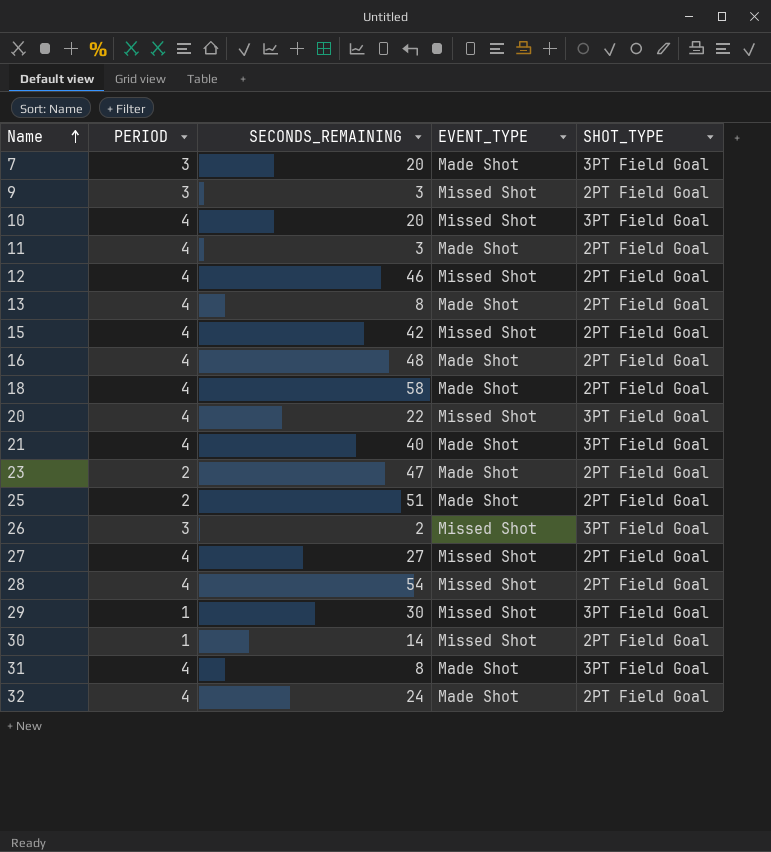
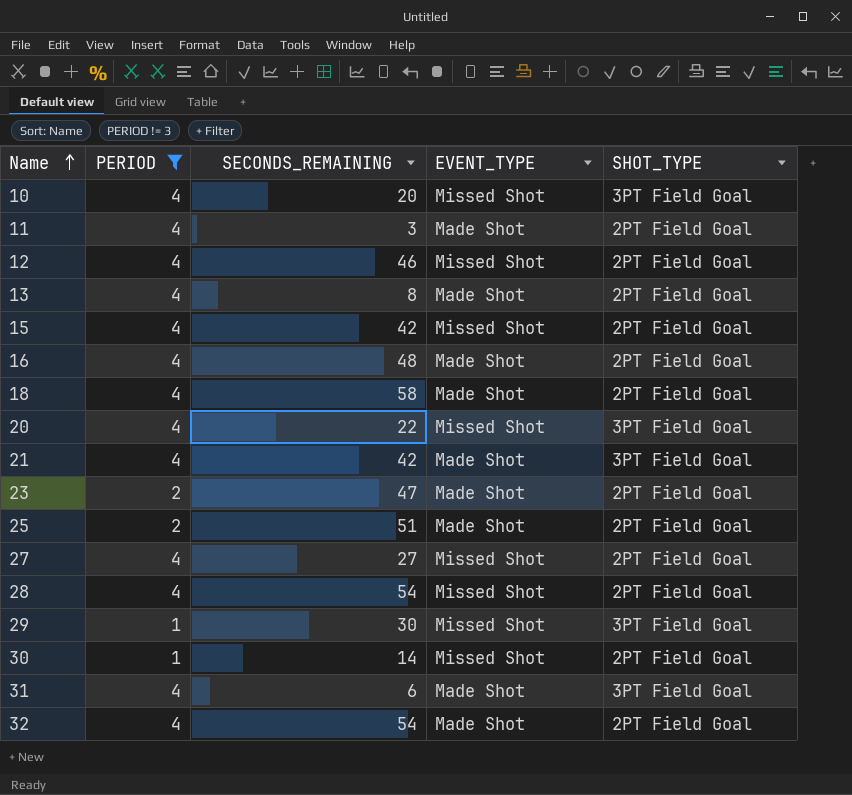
filter: none -> PERIOD != 3
21 | SECONDS_REMAINING: 40 -> 42
31 | SECONDS_REMAINING: 8 -> 6
32 | SECONDS_REMAINING: 24 -> 54

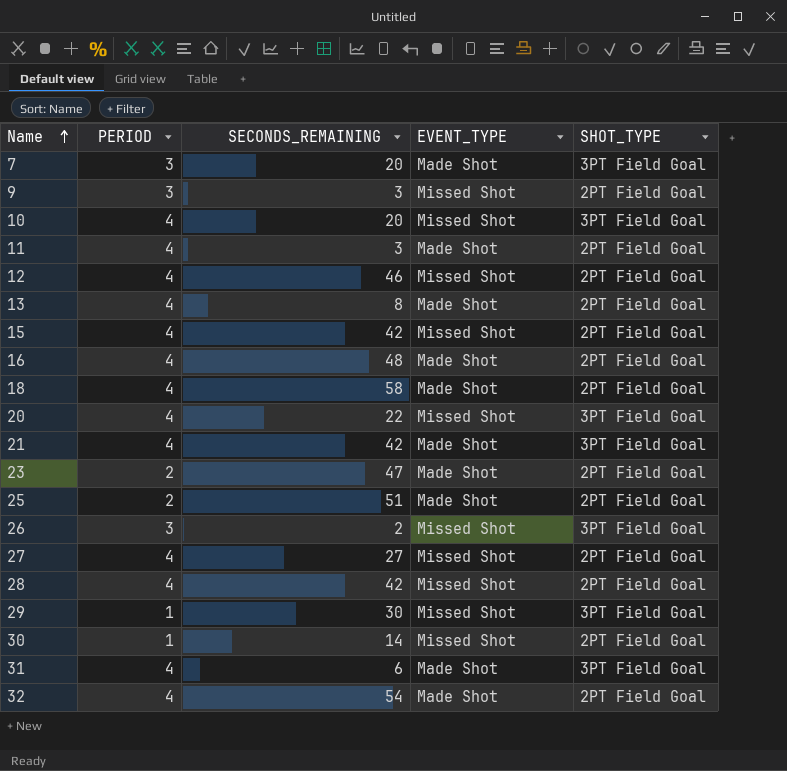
filter: PERIOD != 3 -> none
28 | SECONDS_REMAINING: 54 -> 42

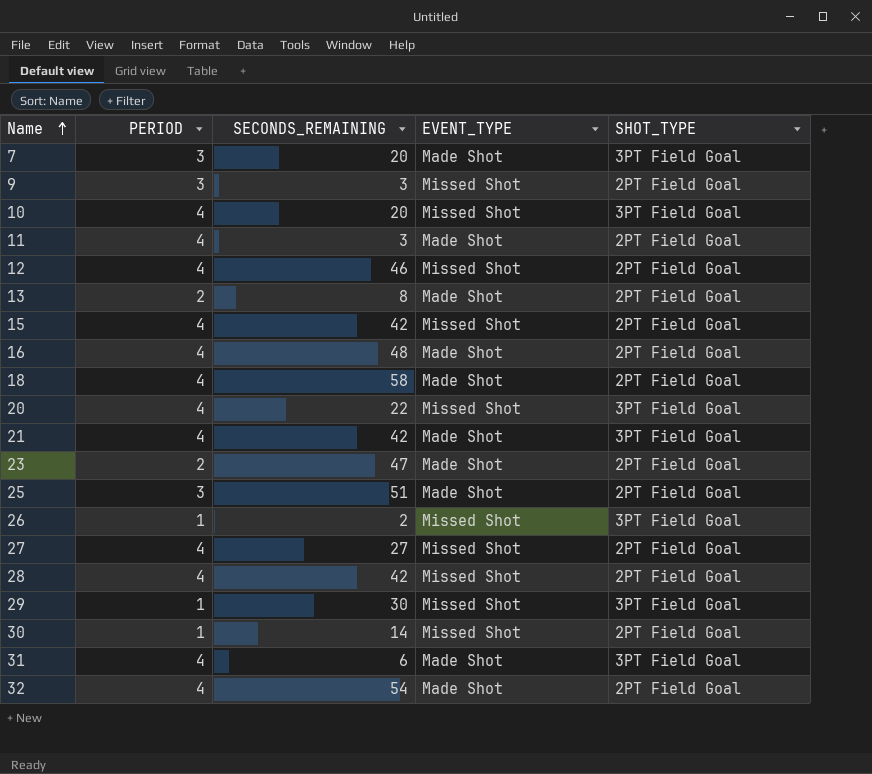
13 | PERIOD: 4 -> 2
25 | PERIOD: 2 -> 3
26 | PERIOD: 3 -> 1

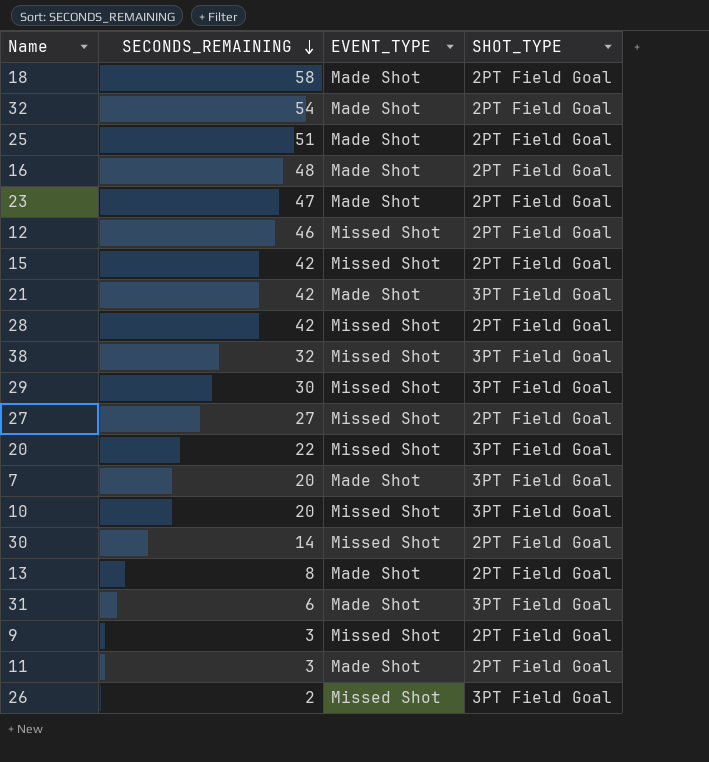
row order: Name ascending -> SECONDS_REMAINING descending
column PERIOD | position: 2 -> none
row 38: none -> 32 | Missed Shot | 3PT Field Goal

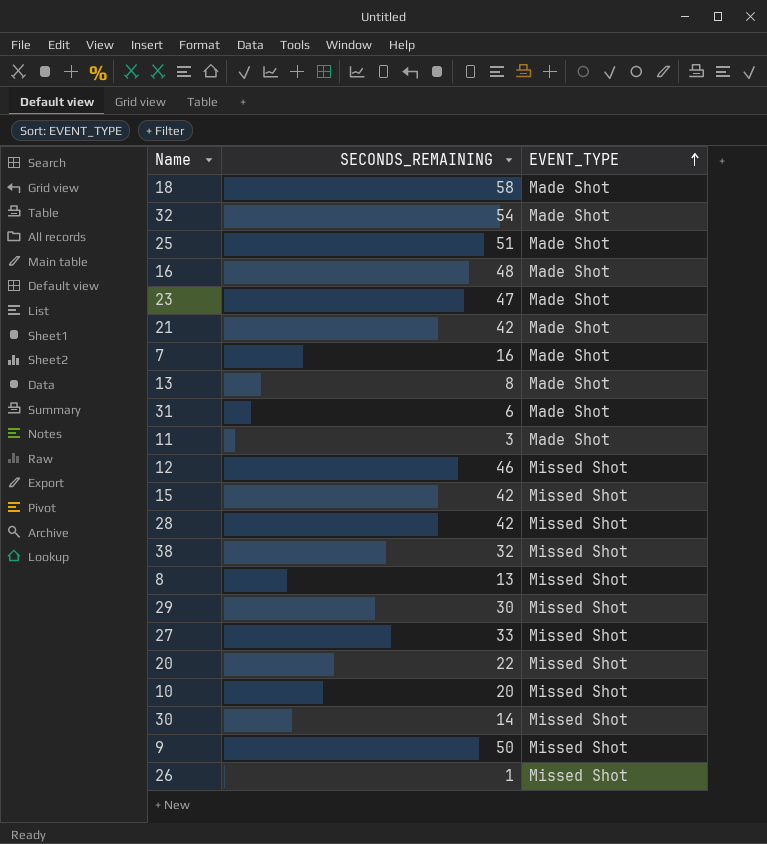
row order: SECONDS_REMAINING descending -> EVENT_TYPE ascending
column SHOT_TYPE | position: 4 -> none
7 | SECONDS_REMAINING: 20 -> 16
row 8: none -> 13 | Missed Shot
27 | SECONDS_REMAINING: 27 -> 33
9 | SECONDS_REMAINING: 3 -> 50
26 | SECONDS_REMAINING: 2 -> 1

